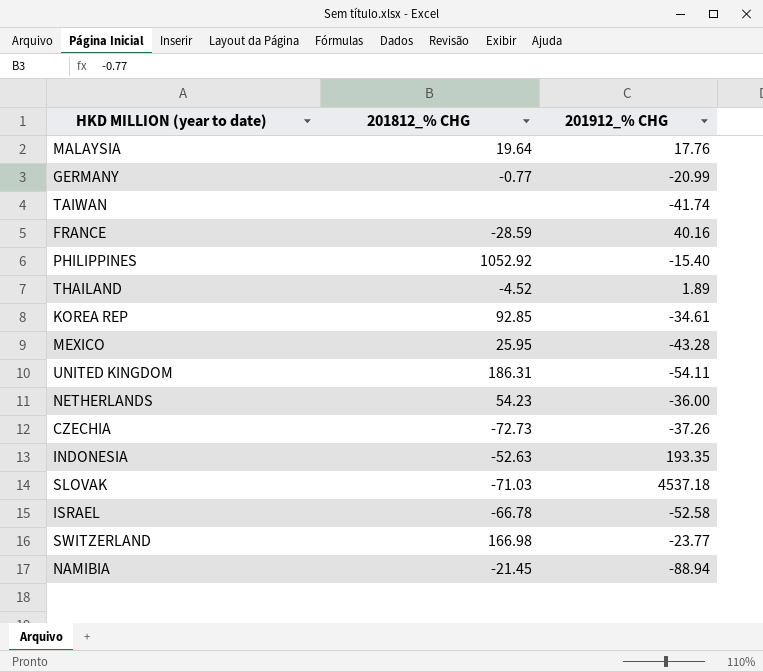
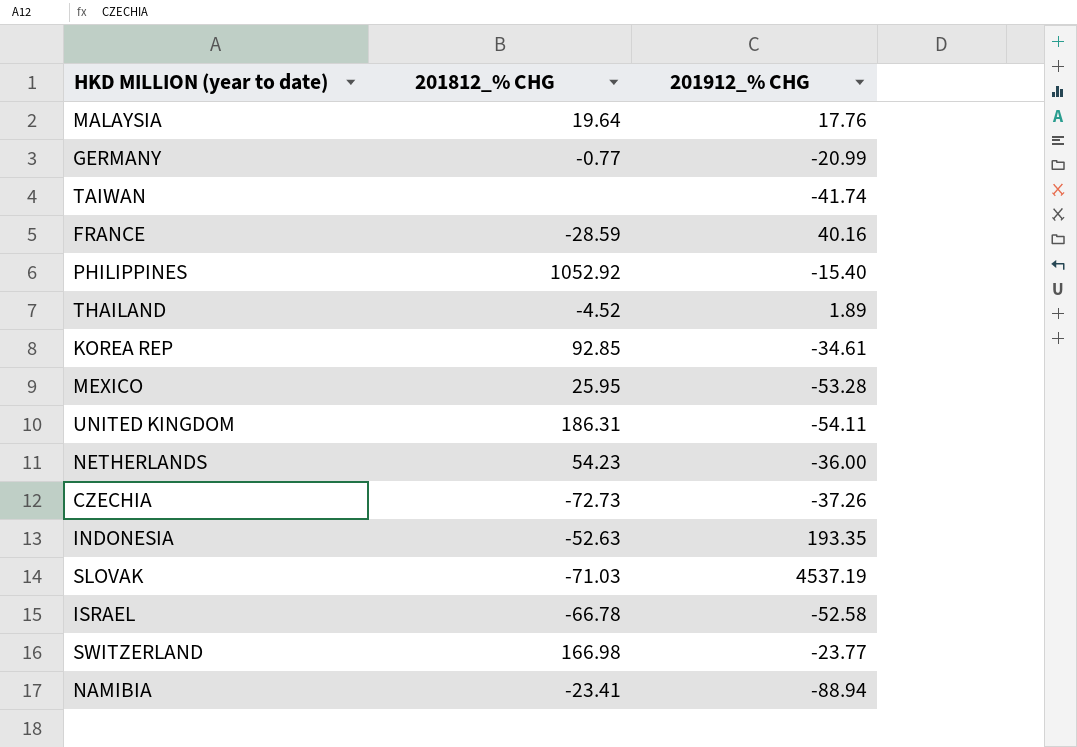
MEXICO | 201912_% CHG: -43.28 -> -53.28
SLOVAK | 201912_% CHG: 4537.18 -> 4537.19
NAMIBIA | 201812_% CHG: -21.45 -> -23.41

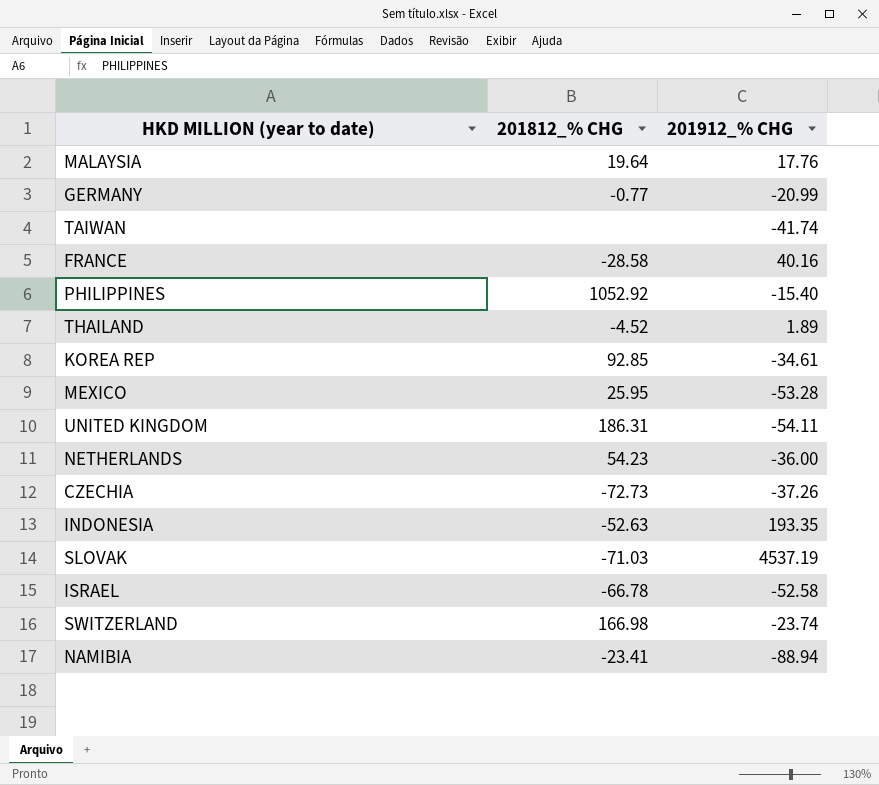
FRANCE | 201812_% CHG: -28.59 -> -28.58
SWITZERLAND | 201912_% CHG: -23.77 -> -23.74

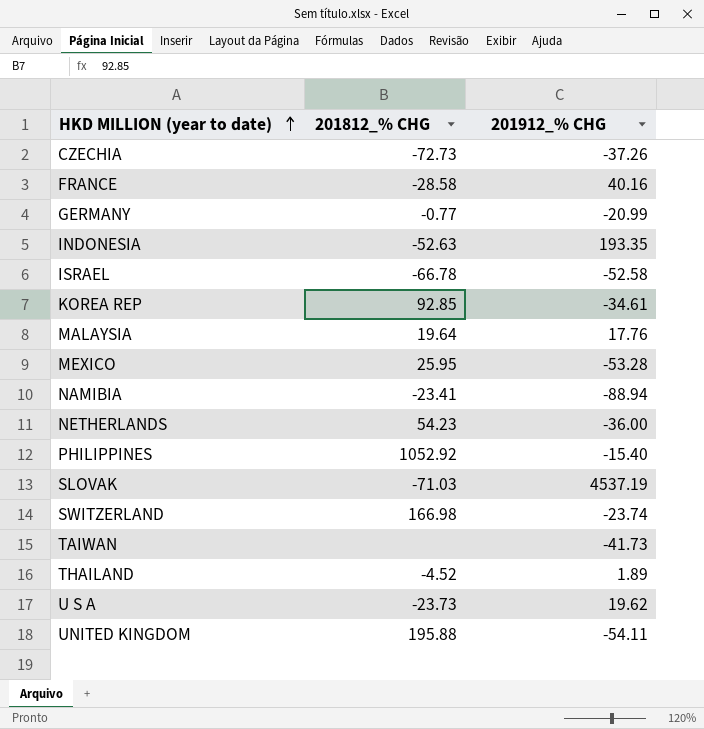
row order: none -> HKD MILLION (year to date) ascending
TAIWAN | 201912_% CHG: -41.74 -> -41.73
row U S A: none -> -23.73 | 19.62
UNITED KINGDOM | 201812_% CHG: 186.31 -> 195.88

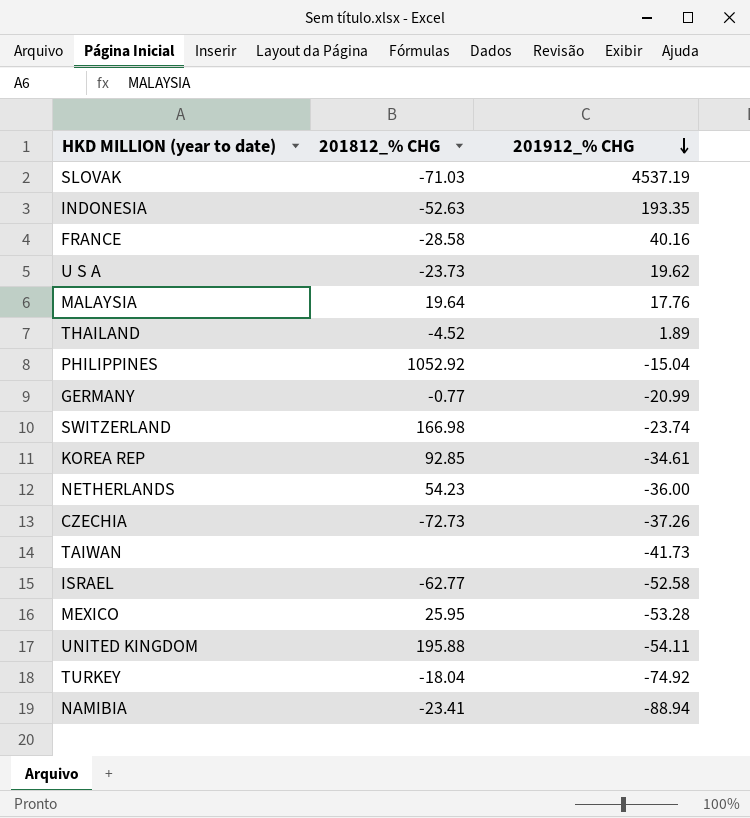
row order: HKD MILLION (year to date) ascending -> 201912_% CHG descending
PHILIPPINES | 201912_% CHG: -15.40 -> -15.04
ISRAEL | 201812_% CHG: -66.78 -> -62.77
row TURKEY: none -> -18.04 | -74.92

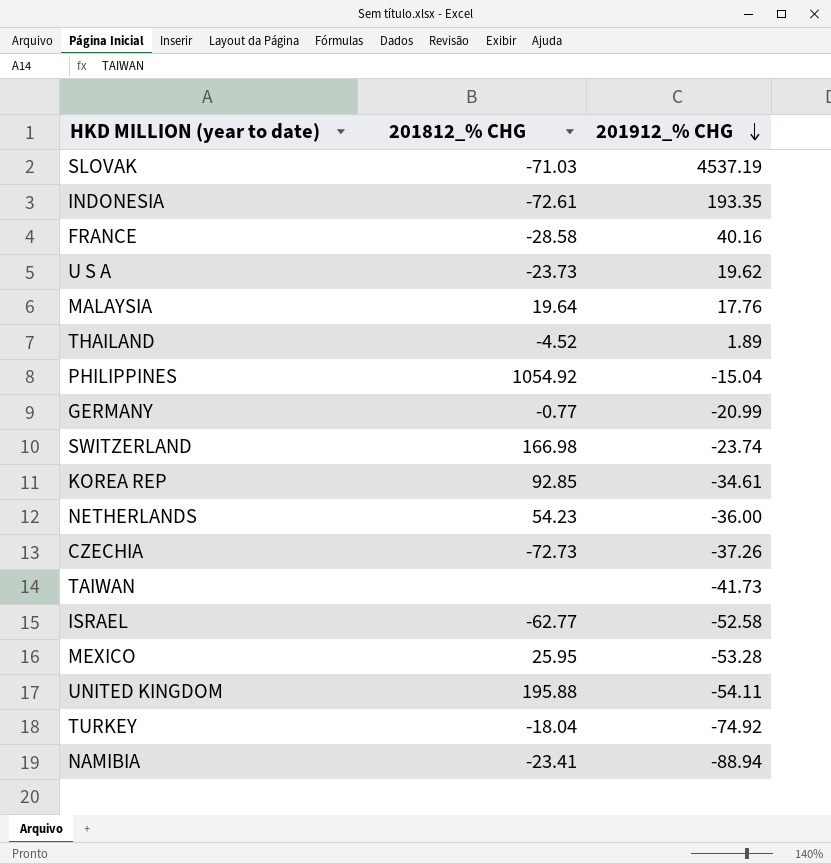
INDONESIA | 201812_% CHG: -52.63 -> -72.61
PHILIPPINES | 201812_% CHG: 1052.92 -> 1054.92

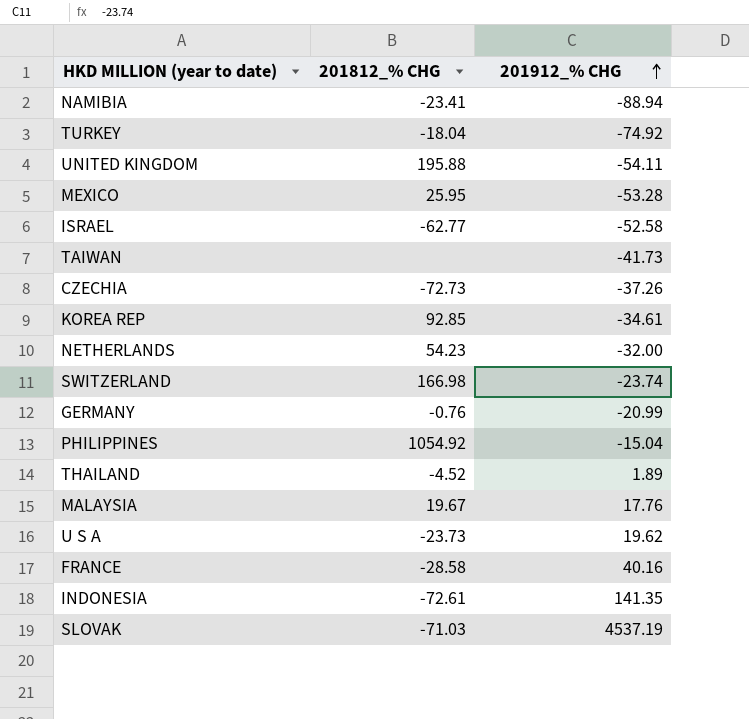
row order: 201912_% CHG descending -> 201912_% CHG ascending
NETHERLANDS | 201912_% CHG: -36.00 -> -32.00
GERMANY | 201812_% CHG: -0.77 -> -0.76
MALAYSIA | 201812_% CHG: 19.64 -> 19.67
INDONESIA | 201912_% CHG: 193.35 -> 141.35

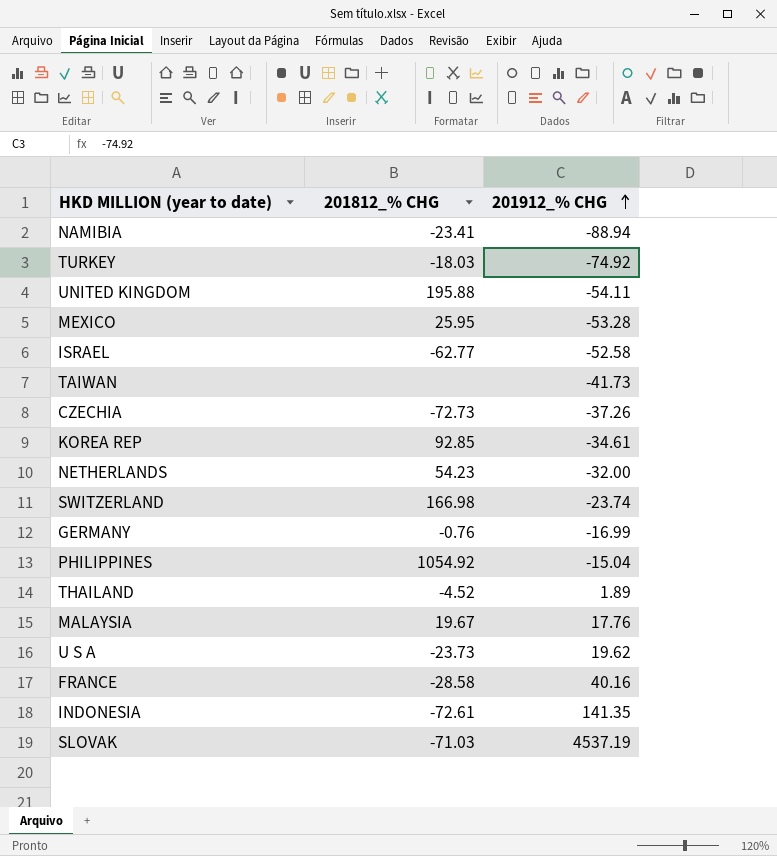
TURKEY | 201812_% CHG: -18.04 -> -18.03
GERMANY | 201912_% CHG: -20.99 -> -16.99

